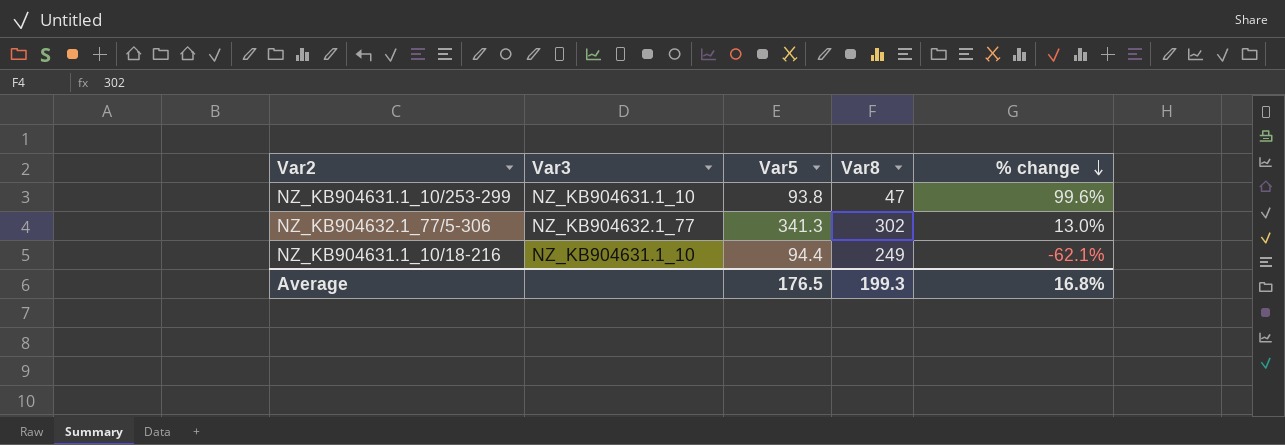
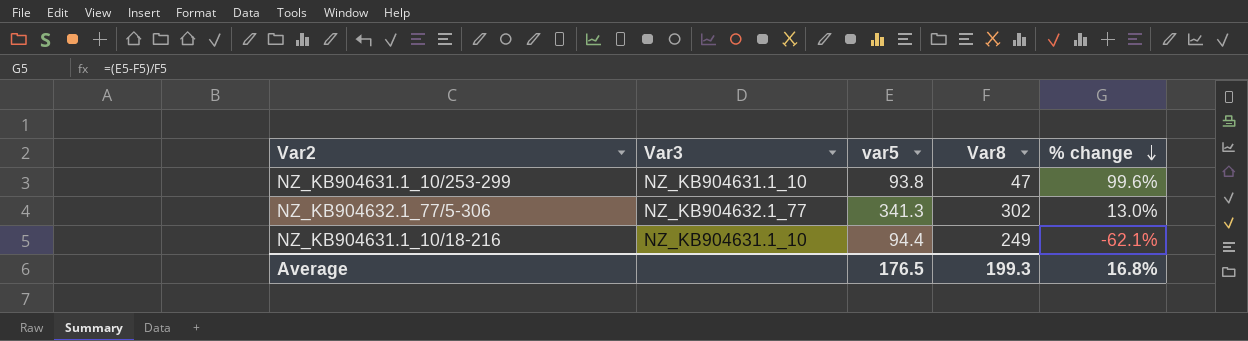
column name: Var5 -> var5

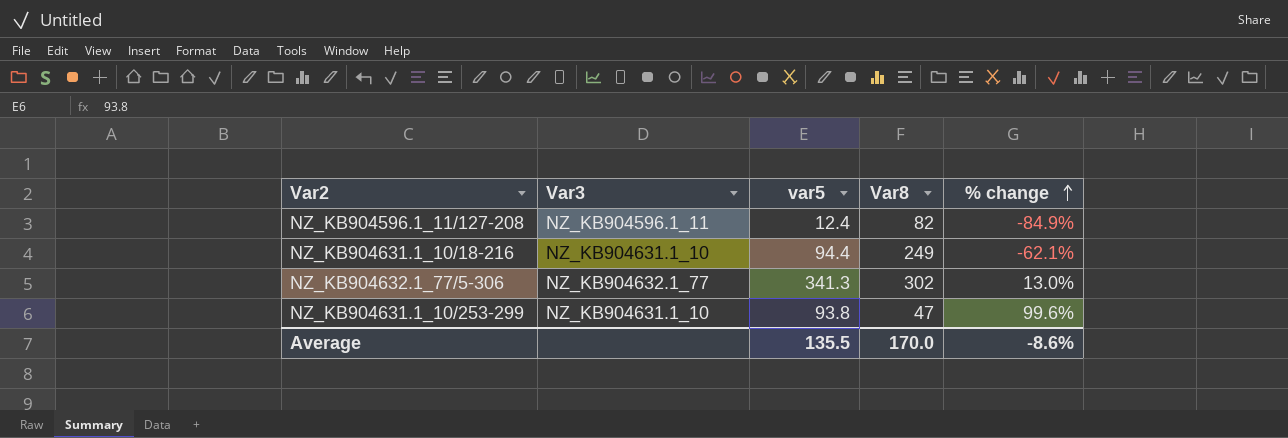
row order: % change descending -> % change ascending
row NZ_KB904596.1_11/127-208: none -> NZ_KB904596.1_11 | 12.4 | 82 | -84.9%
Average | var5: 176.5 -> 135.5
Average | Var8: 199.3 -> 170.0
Average | % change: 16.8% -> -8.6%

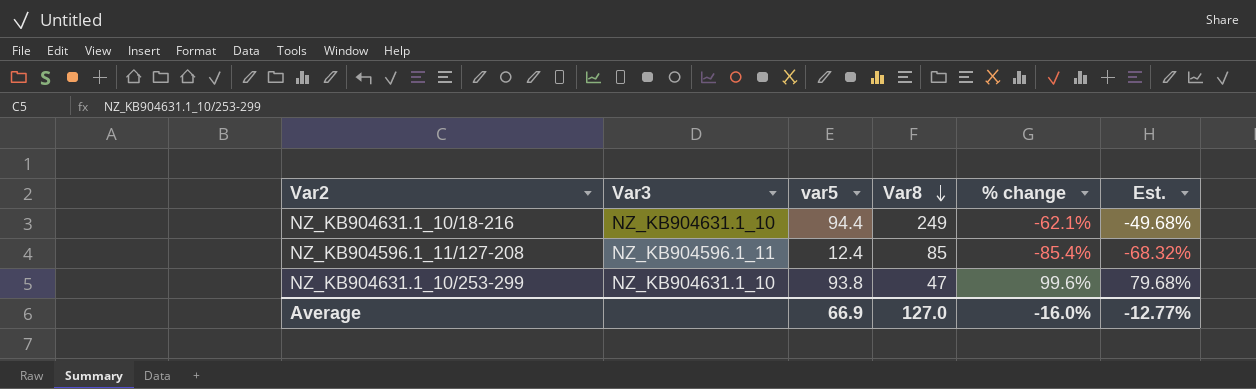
row order: % change ascending -> Var8 descending
column Est. | formula: none -> [% change] * 0.8
row NZ_KB904632.1_77/5-306: NZ_KB904632.1_77 | 341.3 | 302 | 13.0% -> none
NZ_KB904596.1_11/127-208 | Var8: 82 -> 85
NZ_KB904596.1_11/127-208 | % change: -84.9% -> -85.4%
Average | var5: 135.5 -> 66.9
Average | Var8: 170.0 -> 127.0
Average | % change: -8.6% -> -16.0%

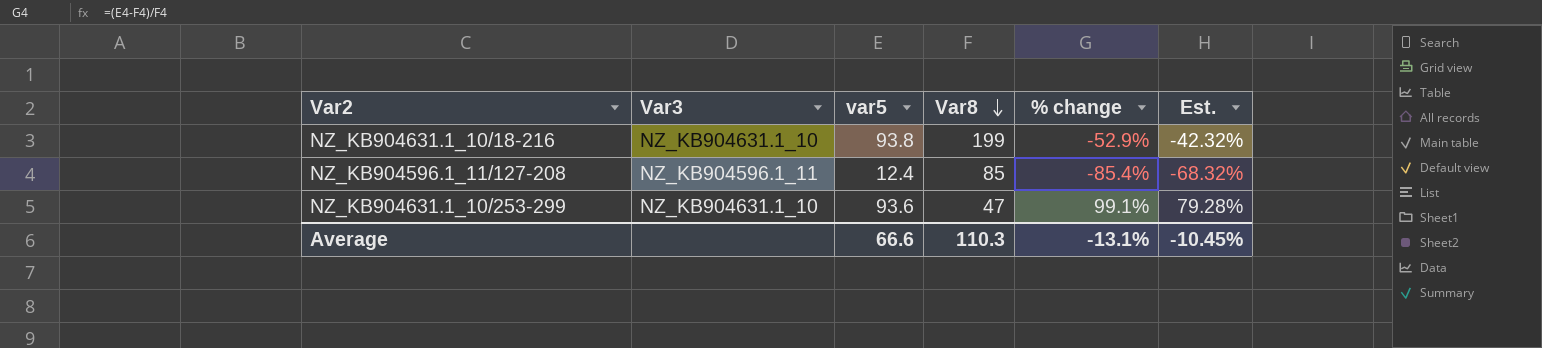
NZ_KB904631.1_10/18-216 | var5: 94.4 -> 93.8
NZ_KB904631.1_10/18-216 | Var8: 249 -> 199
NZ_KB904631.1_10/18-216 | % change: -62.1% -> -52.9%
NZ_KB904631.1_10/18-216 | Est.: -49.68% -> -42.32%
NZ_KB904631.1_10/253-299 | var5: 93.8 -> 93.6
NZ_KB904631.1_10/253-299 | % change: 99.6% -> 99.1%
NZ_KB904631.1_10/253-299 | Est.: 79.68% -> 79.28%
Average | var5: 66.9 -> 66.6
Average | Var8: 127.0 -> 110.3
Average | % change: -16.0% -> -13.1%
Average | Est.: -12.77% -> -10.45%

